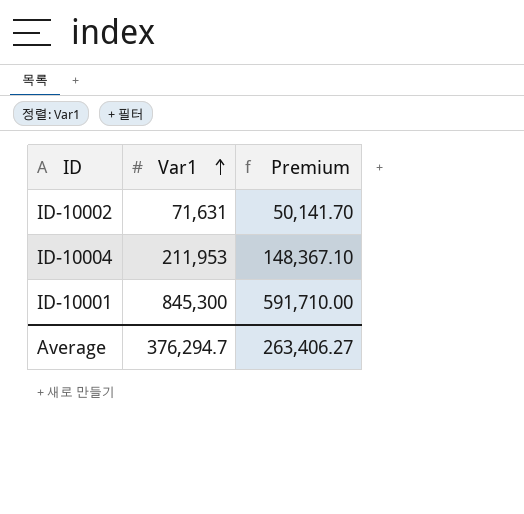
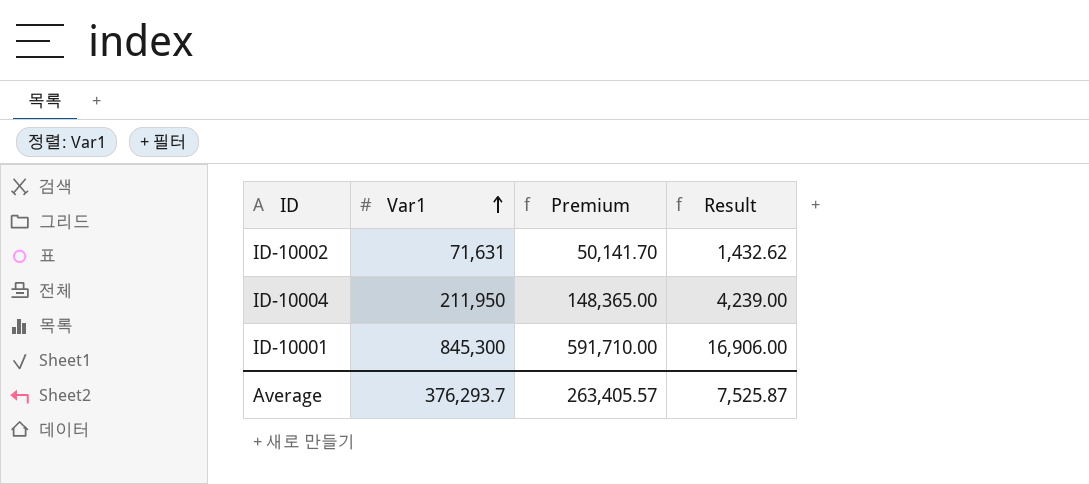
column Result | formula: none -> [Var1] * 0.02
ID-10004 | Var1: 211,953 -> 211,950
ID-10004 | Premium: 148,367.10 -> 148,365.00
Average | Var1: 376,294.7 -> 376,293.7
Average | Premium: 263,406.27 -> 263,405.57

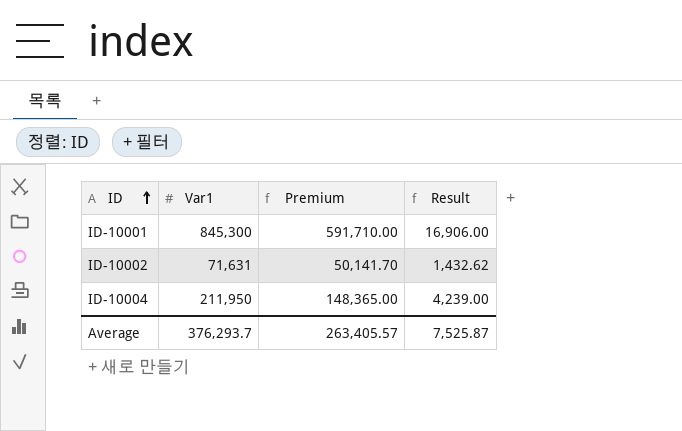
row order: Var1 ascending -> ID ascending

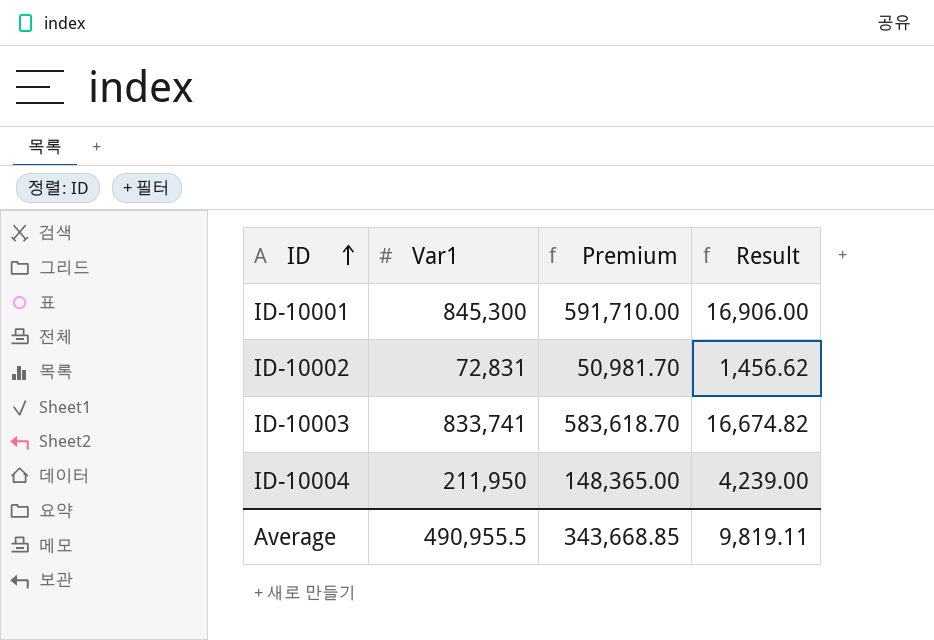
ID-10002 | Var1: 71,631 -> 72,831
ID-10002 | Premium: 50,141.70 -> 50,981.70
ID-10002 | Result: 1,432.62 -> 1,456.62
row ID-10003: none -> 833,741 | 583,618.70 | 16,674.82
Average | Var1: 376,293.7 -> 490,955.5
Average | Premium: 263,405.57 -> 343,668.85
Average | Result: 7,525.87 -> 9,819.11

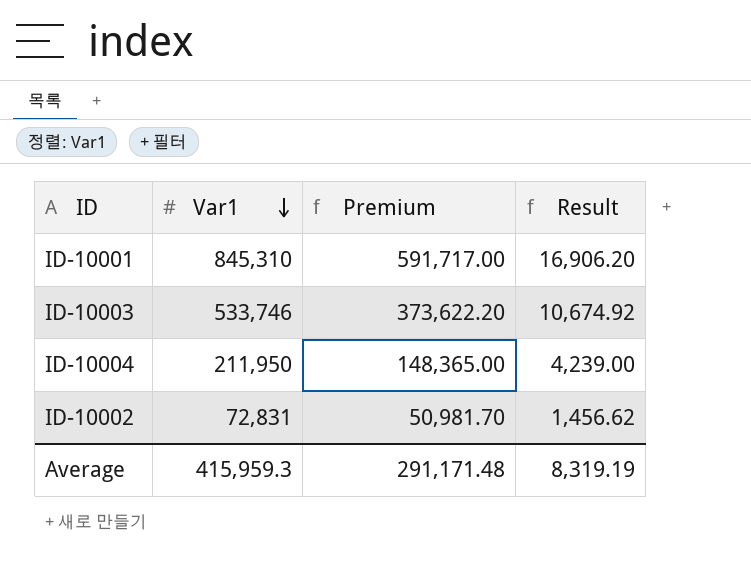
row order: ID ascending -> Var1 descending
ID-10001 | Var1: 845,300 -> 845,310
ID-10001 | Premium: 591,710.00 -> 591,717.00
ID-10001 | Result: 16,906.00 -> 16,906.20
ID-10003 | Var1: 833,741 -> 533,746
ID-10003 | Premium: 583,618.70 -> 373,622.20
ID-10003 | Result: 16,674.82 -> 10,674.92
Average | Var1: 490,955.5 -> 415,959.3
Average | Premium: 343,668.85 -> 291,171.48
Average | Result: 9,819.11 -> 8,319.19

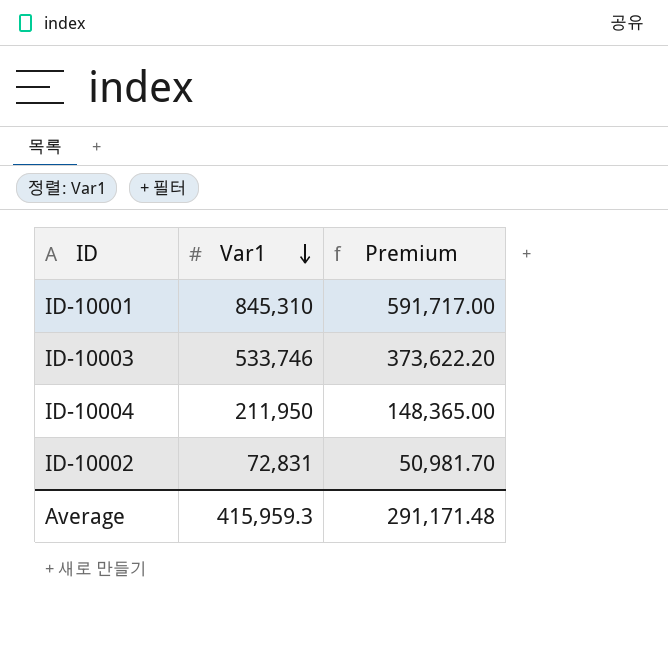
column Result | formula: [Var1] * 0.02 -> none

